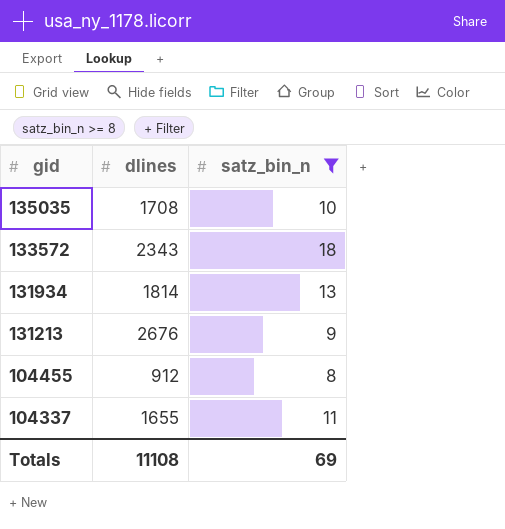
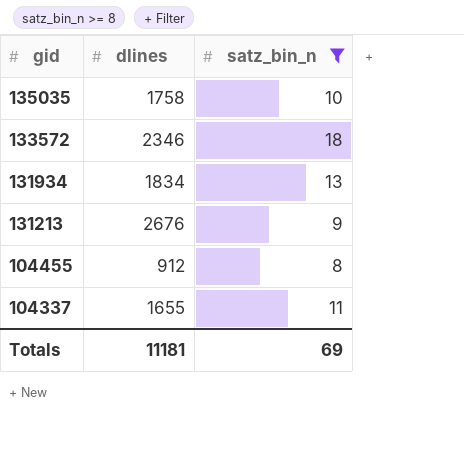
135035 | dlines: 1708 -> 1758
133572 | dlines: 2343 -> 2346
131934 | dlines: 1814 -> 1834
Totals | dlines: 11108 -> 11181

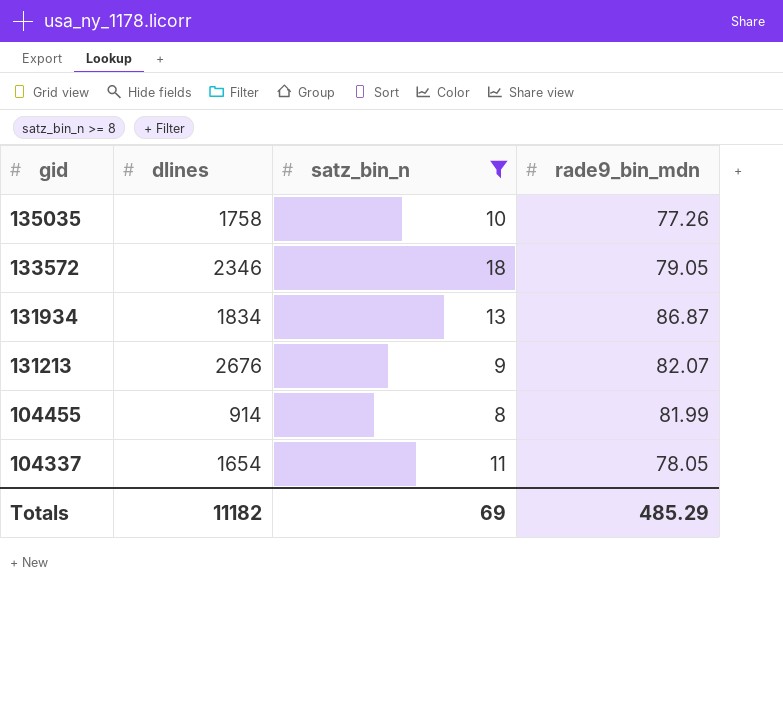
column rade9_bin_mdn | position: none -> 4
104455 | dlines: 912 -> 914
104337 | dlines: 1655 -> 1654
Totals | dlines: 11181 -> 11182

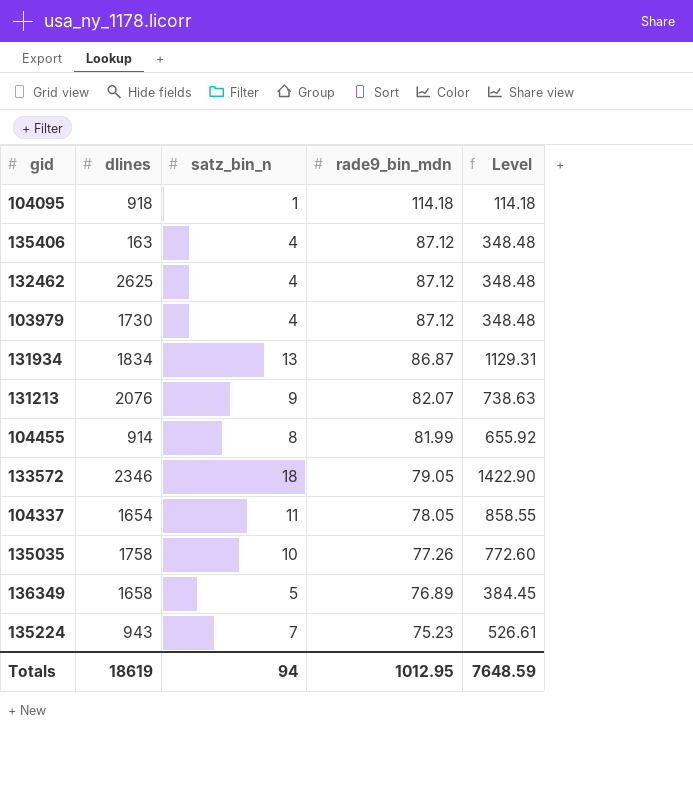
filter: satz_bin_n >= 8 -> none
row order: gid descending -> rade9_bin_mdn descending
column Level | formula: none -> [satz_bin_n] * [rade9_bin_mdn]
131213 | dlines: 2676 -> 2076
Totals | dlines: 11182 -> 18619
Totals | satz_bin_n: 69 -> 94
Totals | rade9_bin_mdn: 485.29 -> 1012.95

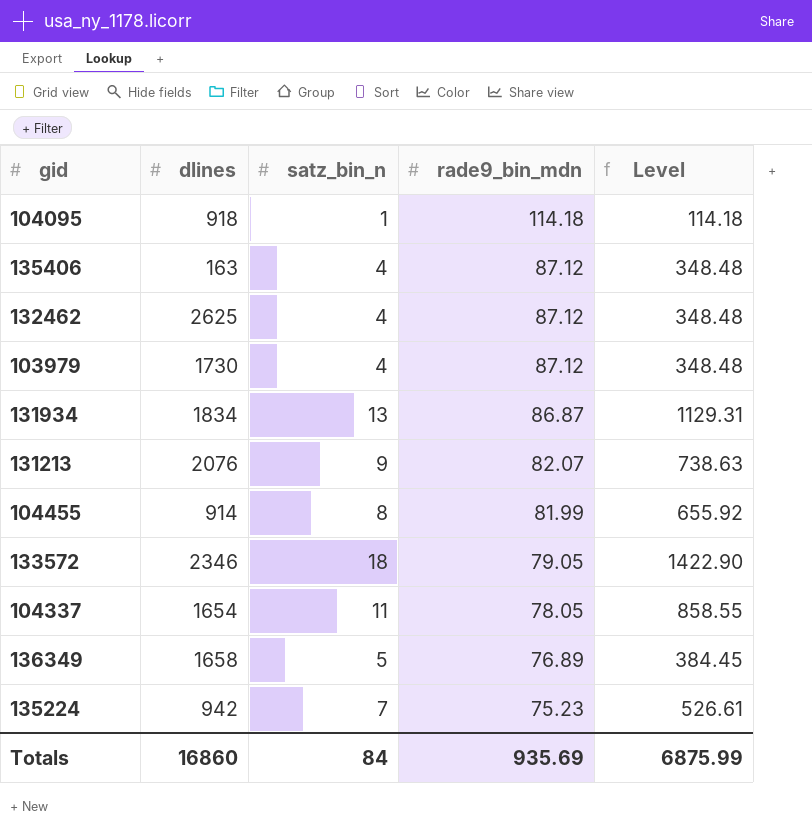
row 135035: 1758 | 10 | 77.26 | 772.60 -> none
135224 | dlines: 943 -> 942
Totals | dlines: 18619 -> 16860
Totals | satz_bin_n: 94 -> 84
Totals | rade9_bin_mdn: 1012.95 -> 935.69
Totals | Level: 7648.59 -> 6875.99

